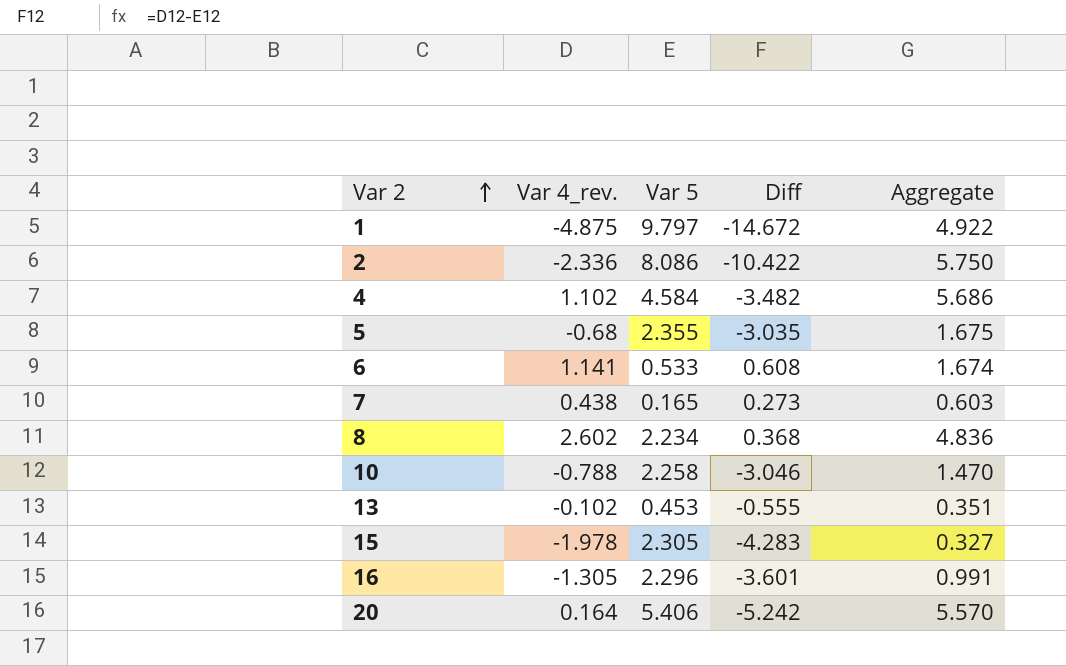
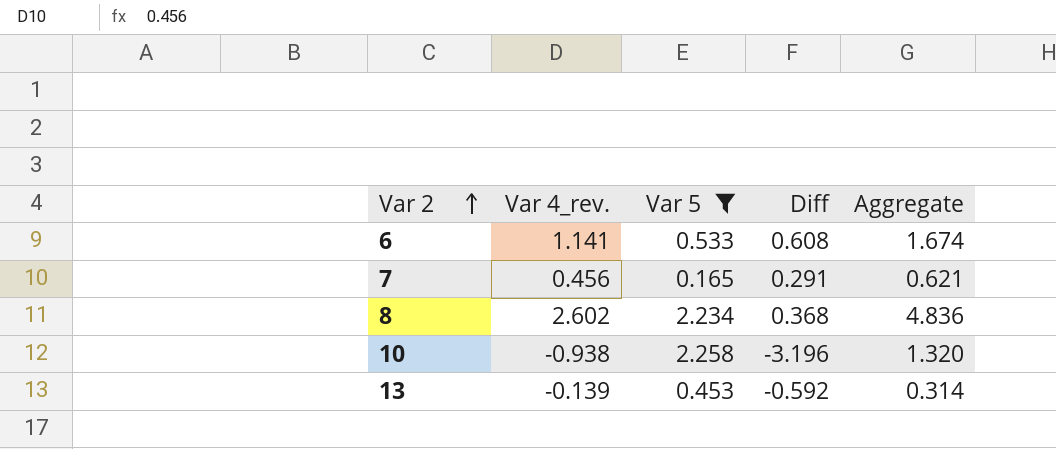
filter: none -> Var 5 <= 2.258
7 | Var 4_rev.: 0.438 -> 0.456
7 | Diff: 0.273 -> 0.291
7 | Aggregate: 0.603 -> 0.621
10 | Var 4_rev.: -0.788 -> -0.938
10 | Diff: -3.046 -> -3.196
10 | Aggregate: 1.470 -> 1.320
13 | Var 4_rev.: -0.102 -> -0.139
13 | Diff: -0.555 -> -0.592
13 | Aggregate: 0.351 -> 0.314

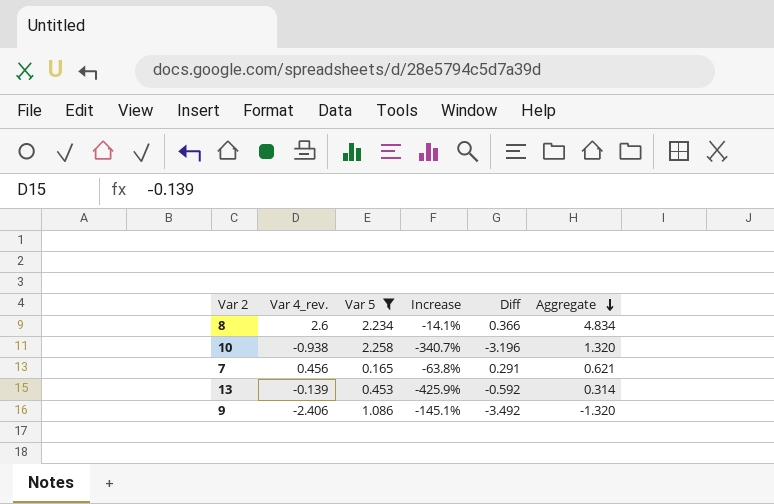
row order: Var 2 ascending -> Aggregate descending
column Increase | formula: none -> ([Var 5] - [Var 4_rev.]) / [Var 4_rev.]
row 6: 1.141 | 0.533 | 0.608 | 1.674 -> none
8 | Var 4_rev.: 2.602 -> 2.6
8 | Diff: 0.368 -> 0.366
8 | Aggregate: 4.836 -> 4.834
row 9: none -> -2.406 | 1.086 | -145.1% | -3.492 | -1.320

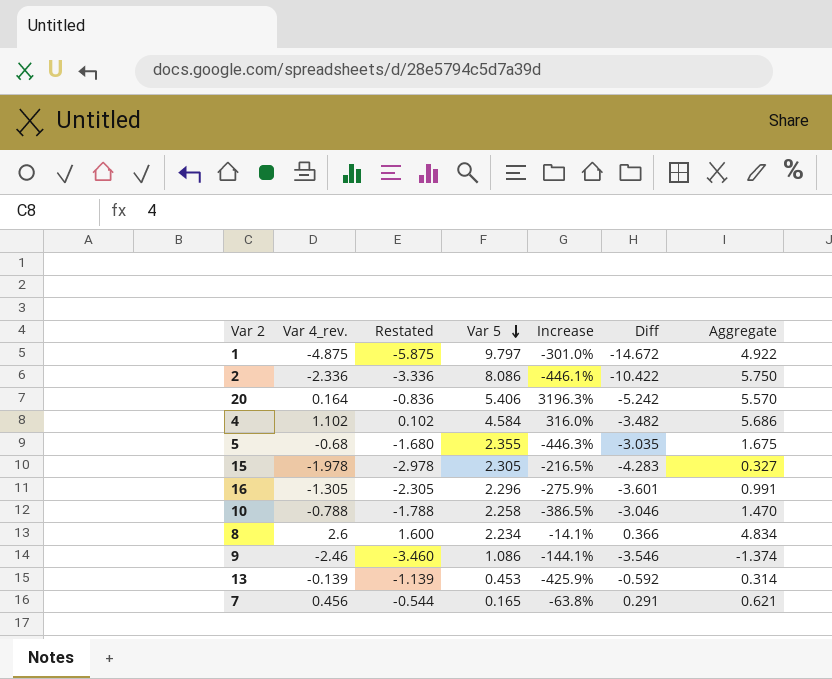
filter: Var 5 <= 2.258 -> none
row order: Aggregate descending -> Var 5 descending
column Restated | formula: none -> [Var 4_rev.] - 1
10 | Var 4_rev.: -0.938 -> -0.788
10 | Increase: -340.7% -> -386.5%
10 | Diff: -3.196 -> -3.046
10 | Aggregate: 1.320 -> 1.470
9 | Var 4_rev.: -2.406 -> -2.46
9 | Increase: -145.1% -> -144.1%
9 | Diff: -3.492 -> -3.546
9 | Aggregate: -1.320 -> -1.374

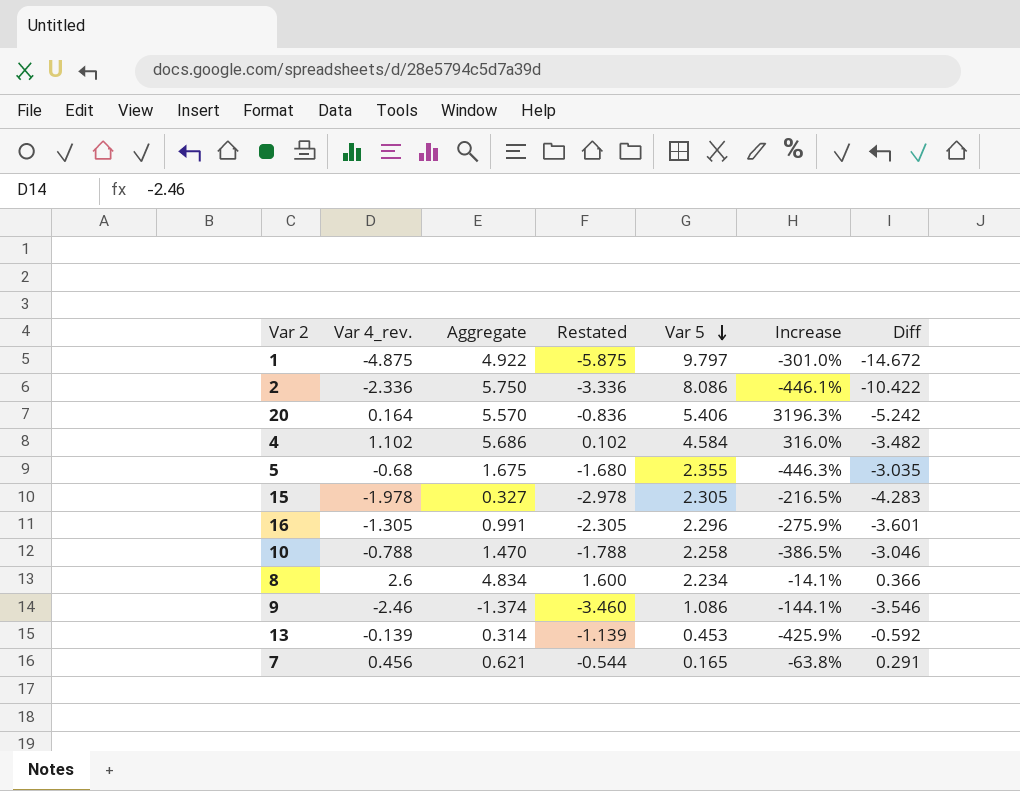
column Aggregate | position: 7 -> 3

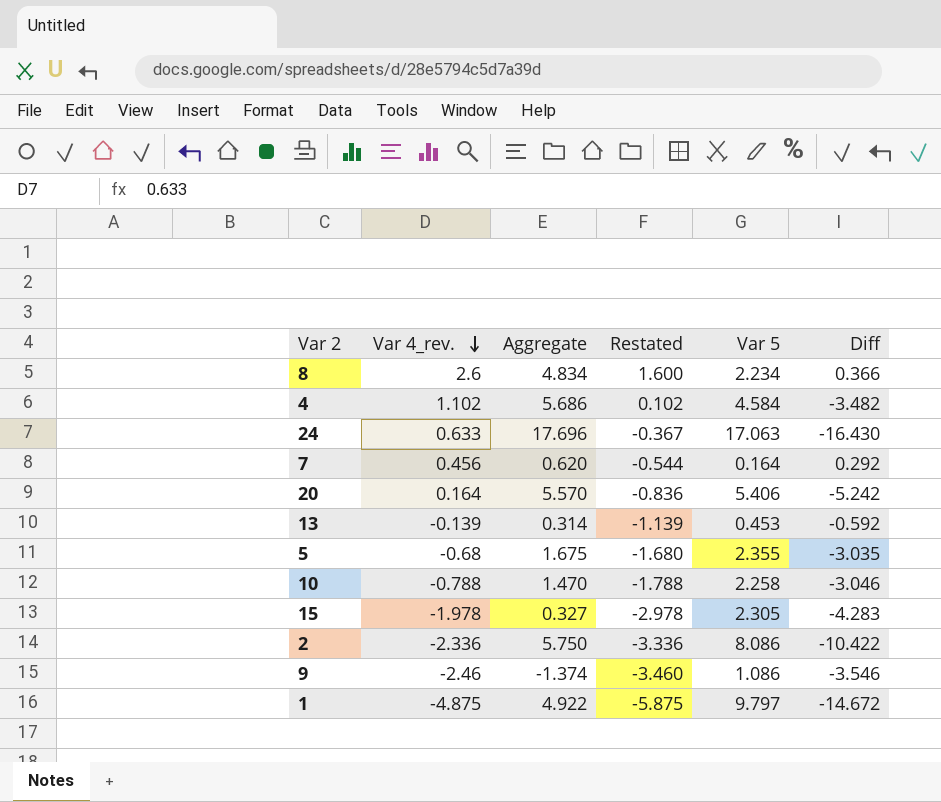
row order: Var 5 descending -> Var 4_rev. descending
column Increase | formula: ([Var 5] - [Var 4_rev.]) / [Var 4_rev.] -> none
row 16: -1.305 | 0.991 | -2.305 | 2.296 | -275.9% | -3.601 -> none
row 24: none -> 0.633 | 17.696 | -0.367 | 17.063 | -16.430
7 | Aggregate: 0.621 -> 0.620
7 | Var 5: 0.165 -> 0.164
7 | Diff: 0.291 -> 0.292

